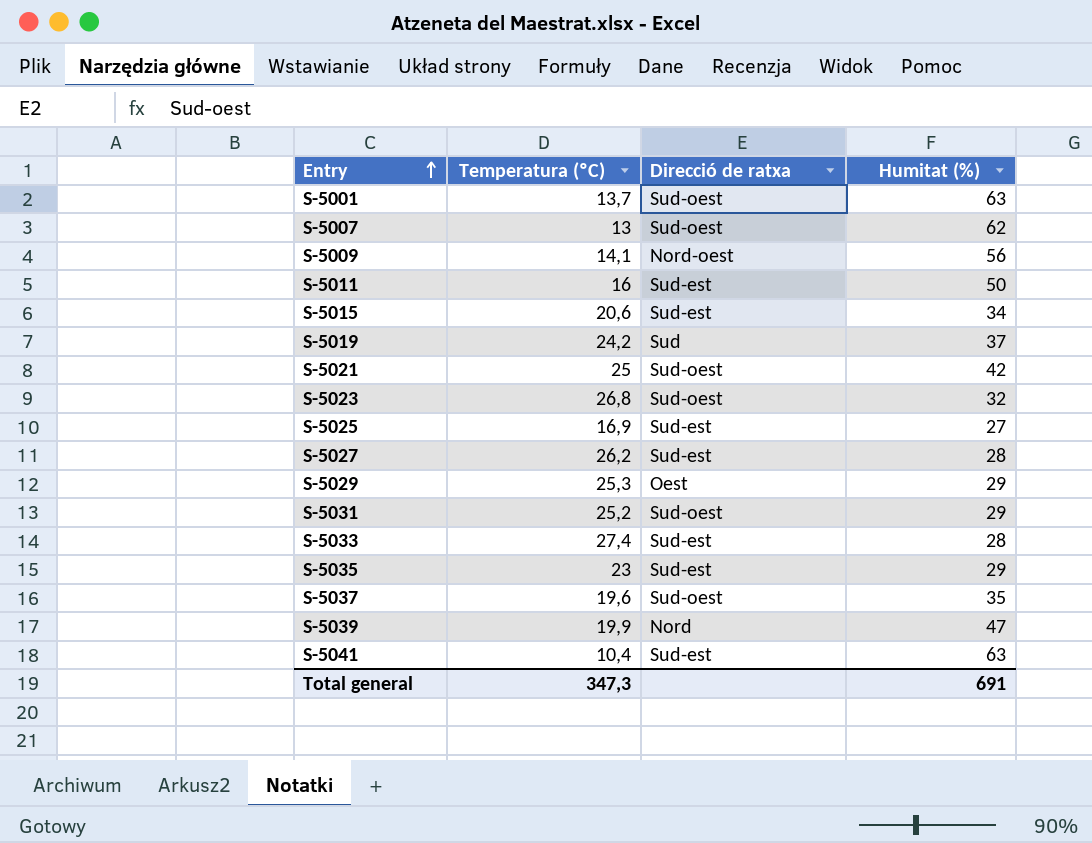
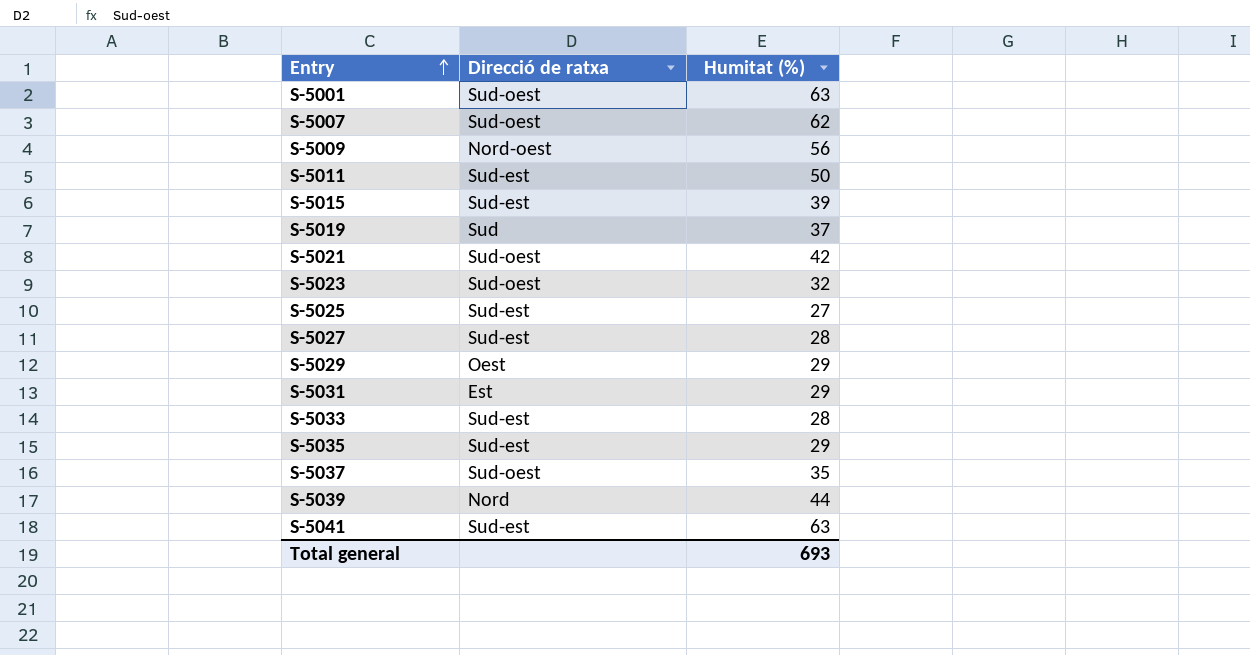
column Temperatura (ºC) | position: 2 -> none
S-5015 | Humitat (%): 34 -> 39
S-5031 | Direcció de ratxa: Sud-oest -> Est
S-5039 | Humitat (%): 47 -> 44
Total general | Humitat (%): 691 -> 693

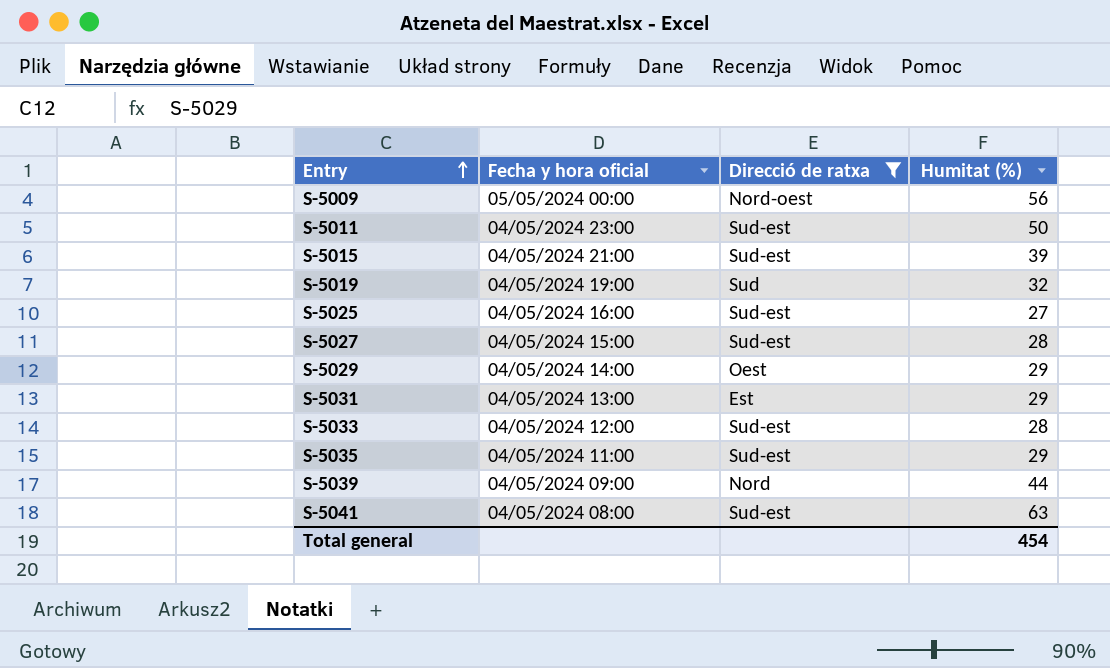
filter: none -> Direcció de ratxa != Sud-oest
column Fecha y hora oficial | position: none -> 2
S-5019 | Humitat (%): 37 -> 32
Total general | Humitat (%): 693 -> 454

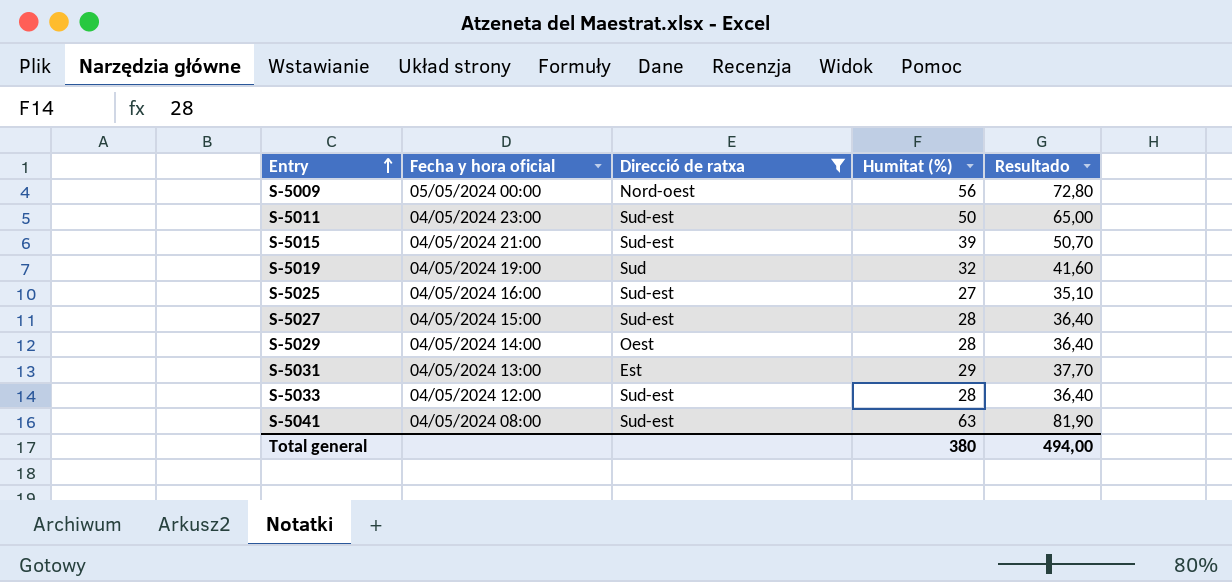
column Resultado | formula: none -> [Humitat (%)] * 1,3
row S-5035: 04/05/2024 11:00 | Sud-est | 29 -> none
row S-5039: 04/05/2024 09:00 | Nord | 44 -> none
S-5029 | Humitat (%): 29 -> 28
Total general | Humitat (%): 454 -> 380

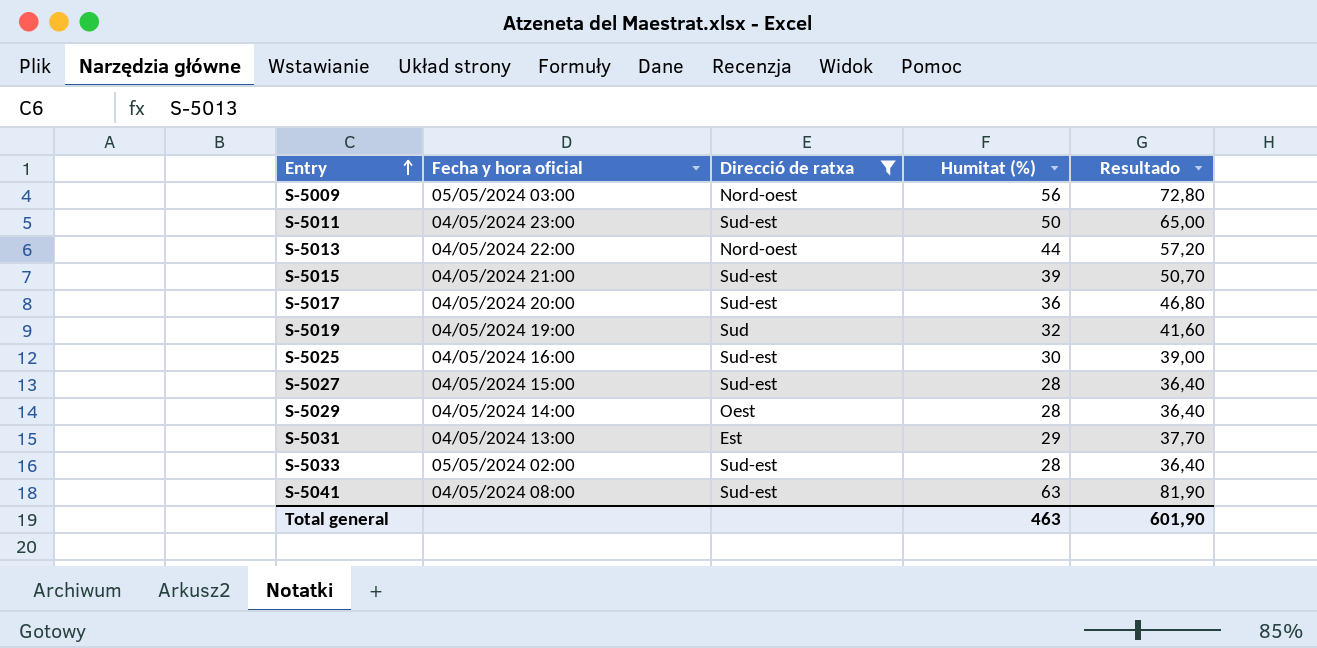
S-5009 | Fecha y hora oficial: 05/05/2024 00:00 -> 05/05/2024 03:00
row S-5013: none -> 04/05/2024 22:00 | Nord-oest | 44 | 57,20
row S-5017: none -> 04/05/2024 20:00 | Sud-est | 36 | 46,80
S-5025 | Humitat (%): 27 -> 30
S-5025 | Resultado: 35,10 -> 39,00
S-5033 | Fecha y hora oficial: 04/05/2024 12:00 -> 05/05/2024 02:00
Total general | Humitat (%): 380 -> 463
Total general | Resultado: 494,00 -> 601,90

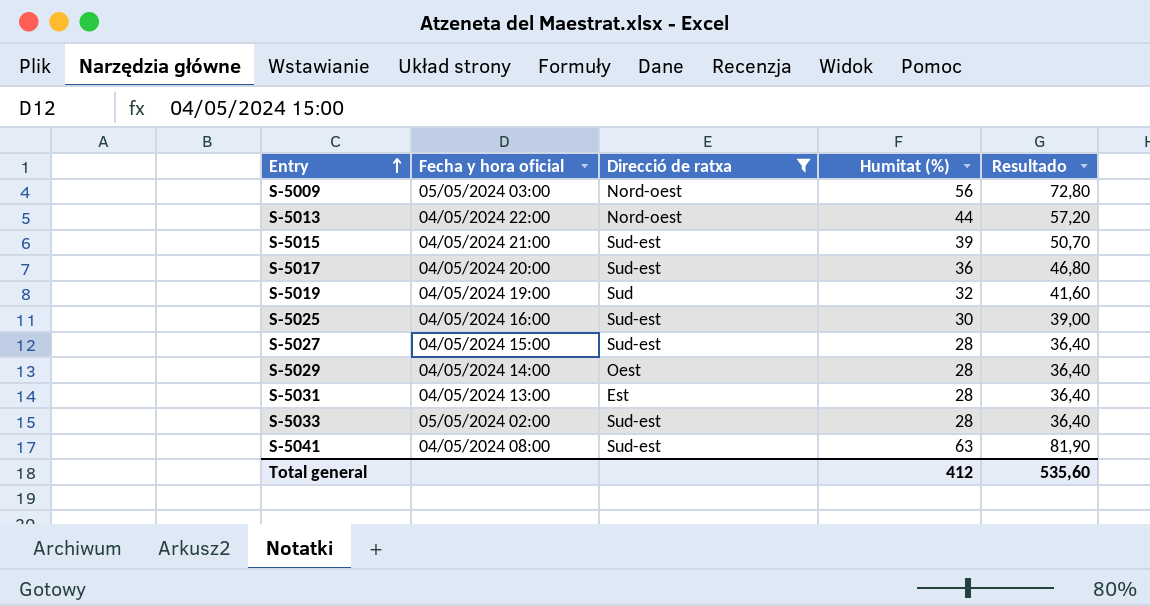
row S-5011: 04/05/2024 23:00 | Sud-est | 50 | 65,00 -> none
S-5031 | Humitat (%): 29 -> 28
S-5031 | Resultado: 37,70 -> 36,40
Total general | Humitat (%): 463 -> 412
Total general | Resultado: 601,90 -> 535,60

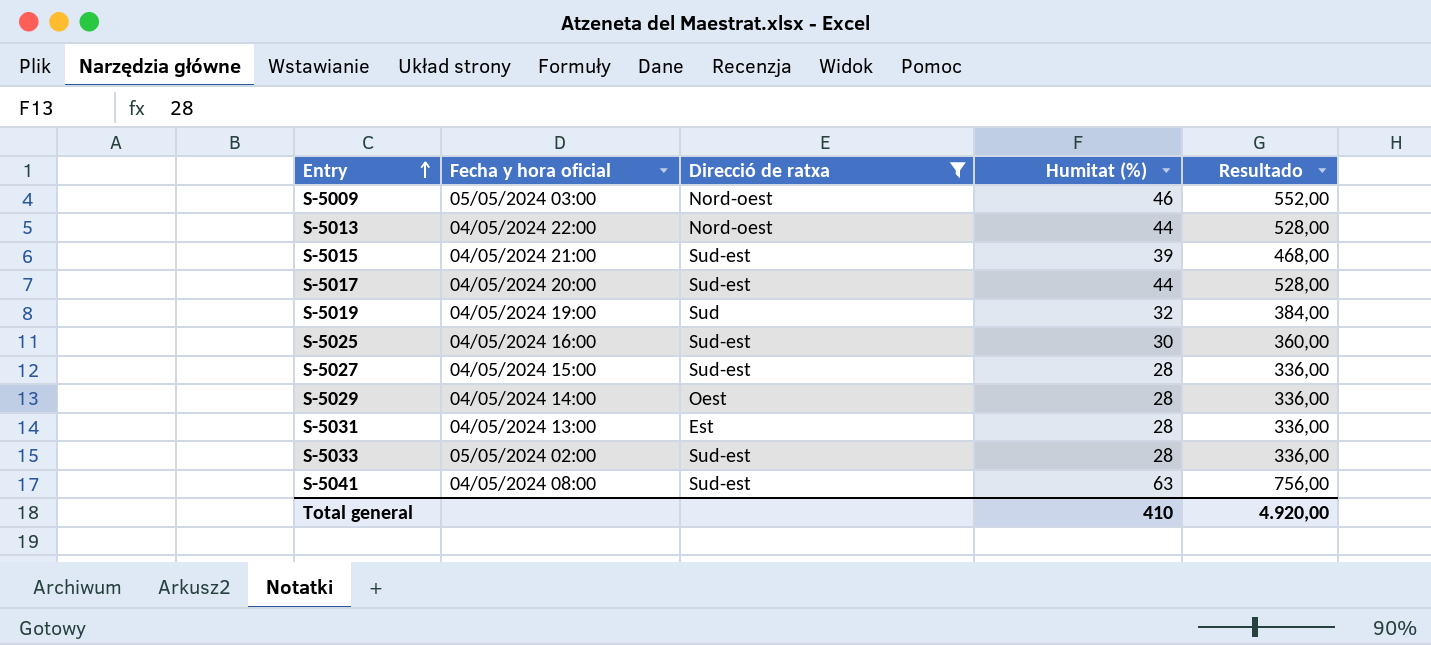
column Resultado | formula: [Humitat (%)] * 1,3 -> [Humitat (%)] * 12
S-5009 | Humitat (%): 56 -> 46
S-5017 | Humitat (%): 36 -> 44
Total general | Humitat (%): 412 -> 410
Total general | Resultado: 535,60 -> 4.920,00

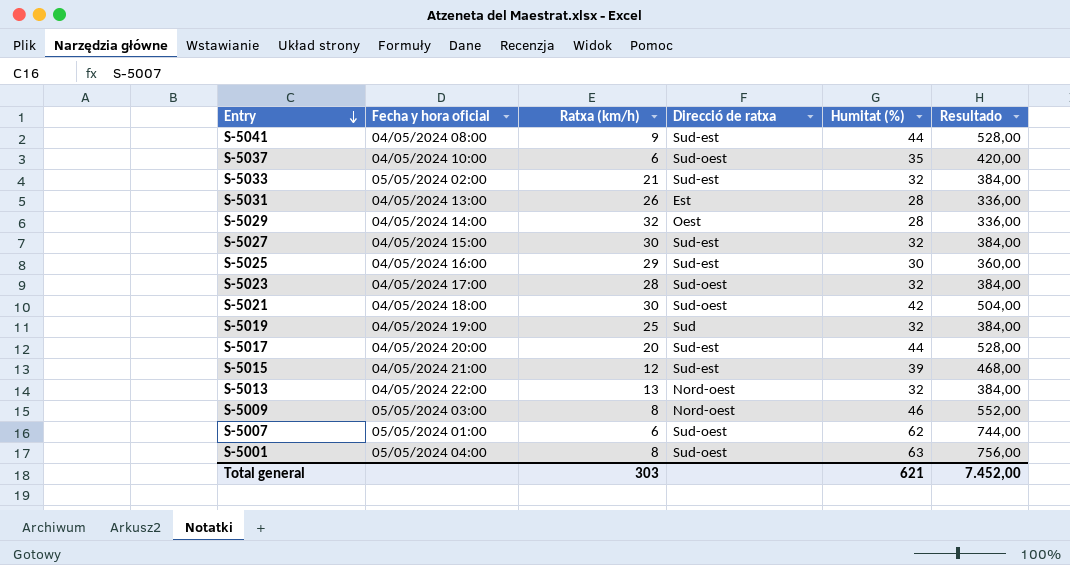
filter: Direcció de ratxa != Sud-oest -> none
row order: Entry ascending -> Entry descending
column Ratxa (km/h) | position: none -> 3
S-5041 | Humitat (%): 63 -> 44
S-5041 | Resultado: 756,00 -> 528,00
S-5033 | Humitat (%): 28 -> 32
S-5033 | Resultado: 336,00 -> 384,00
S-5027 | Humitat (%): 28 -> 32
S-5027 | Resultado: 336,00 -> 384,00
S-5013 | Humitat (%): 44 -> 32
S-5013 | Resultado: 528,00 -> 384,00
Total general | Humitat (%): 410 -> 621
Total general | Resultado: 4.920,00 -> 7.452,00

